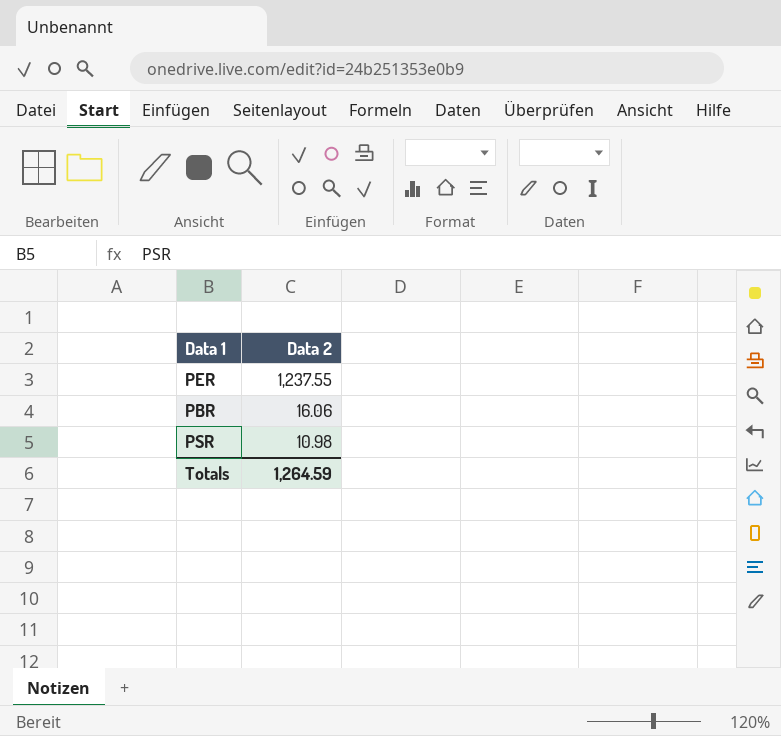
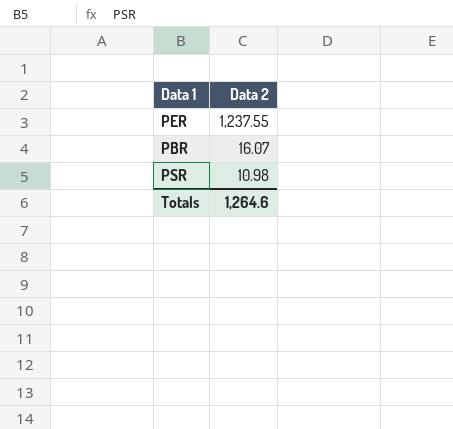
PBR | Data 2: 16.06 -> 16.07
Totals | Data 2: 1,264.59 -> 1,264.6

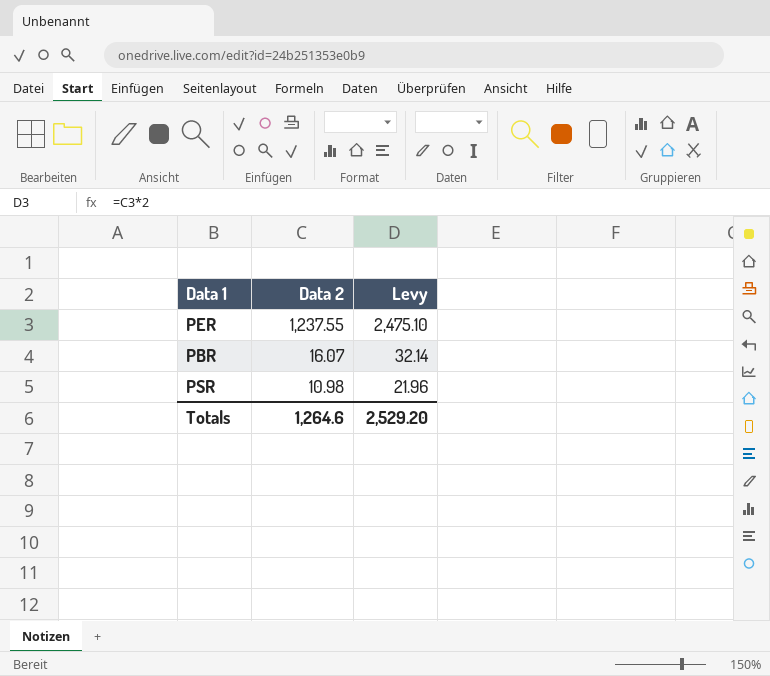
column Levy | formula: none -> [Data 2] * 2

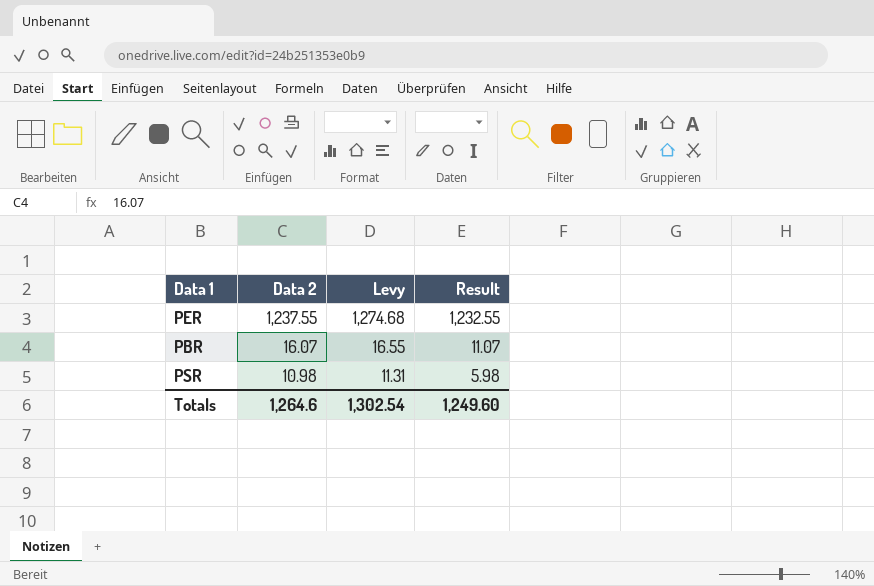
column Levy | formula: [Data 2] * 2 -> [Data 2] * 1.03
column Result | formula: none -> [Data 2] - 5
Totals | Levy: 2,529.20 -> 1,302.54

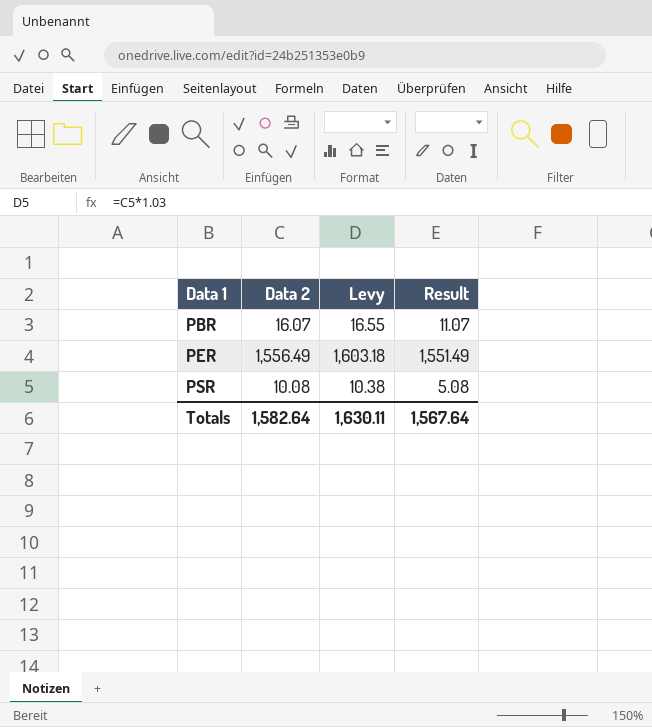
row order: Data 2 descending -> Data 1 ascending
PER | Data 2: 1,237.55 -> 1,556.49
PER | Levy: 1,274.68 -> 1,603.18
PER | Result: 1,232.55 -> 1,551.49
PSR | Data 2: 10.98 -> 10.08
PSR | Levy: 11.31 -> 10.38
PSR | Result: 5.98 -> 5.08
Totals | Data 2: 1,264.6 -> 1,582.64
Totals | Levy: 1,302.54 -> 1,630.11
Totals | Result: 1,249.60 -> 1,567.64

